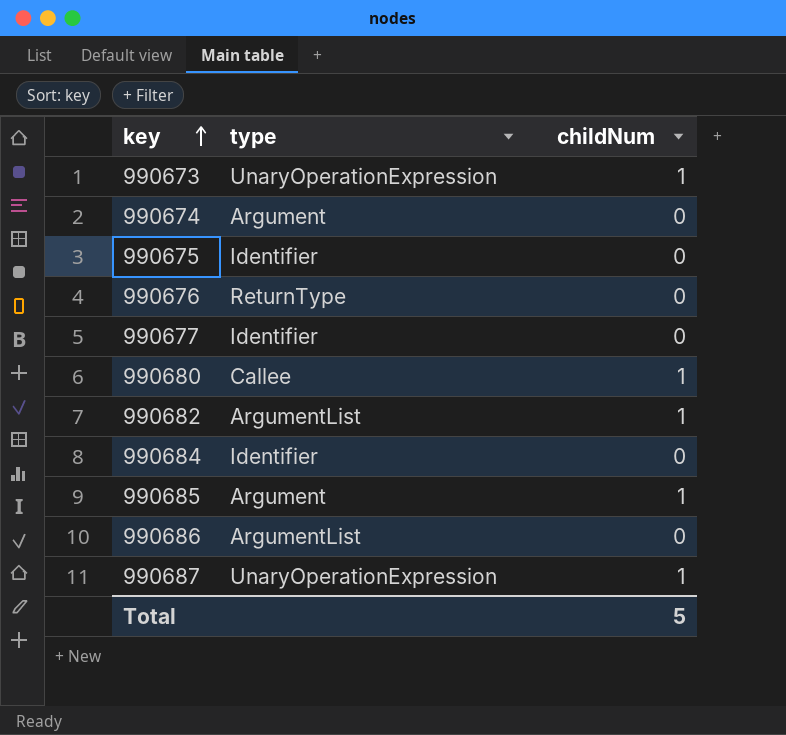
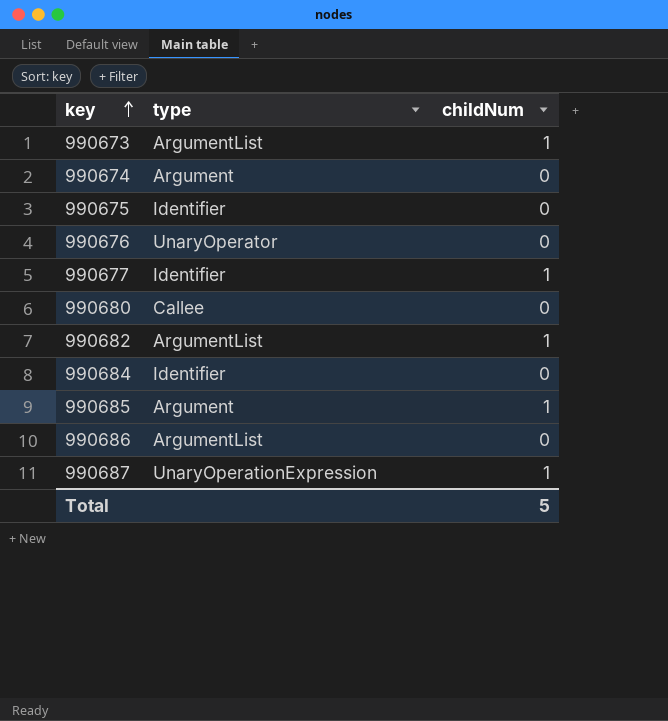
990673 | type: UnaryOperationExpression -> ArgumentList
990676 | type: ReturnType -> UnaryOperator
990677 | childNum: 0 -> 1
990680 | childNum: 1 -> 0

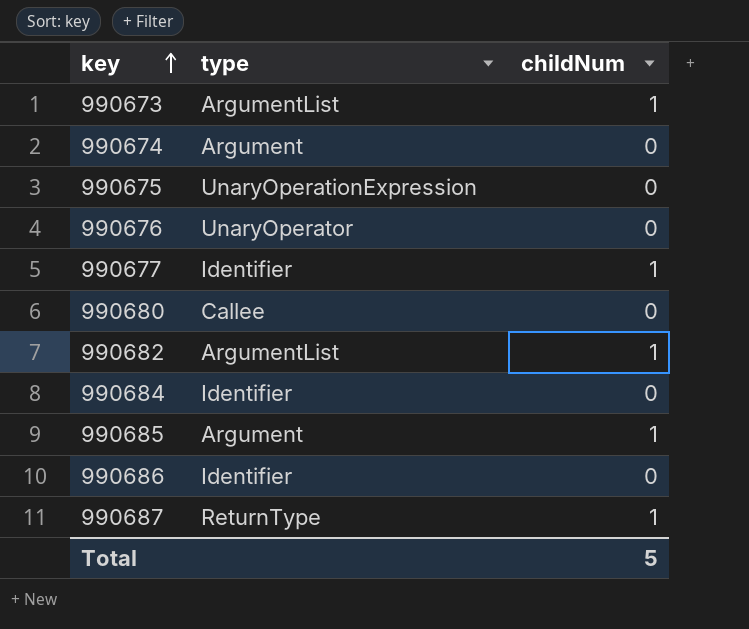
990675 | type: Identifier -> UnaryOperationExpression
990686 | type: ArgumentList -> Identifier
990687 | type: UnaryOperationExpression -> ReturnType

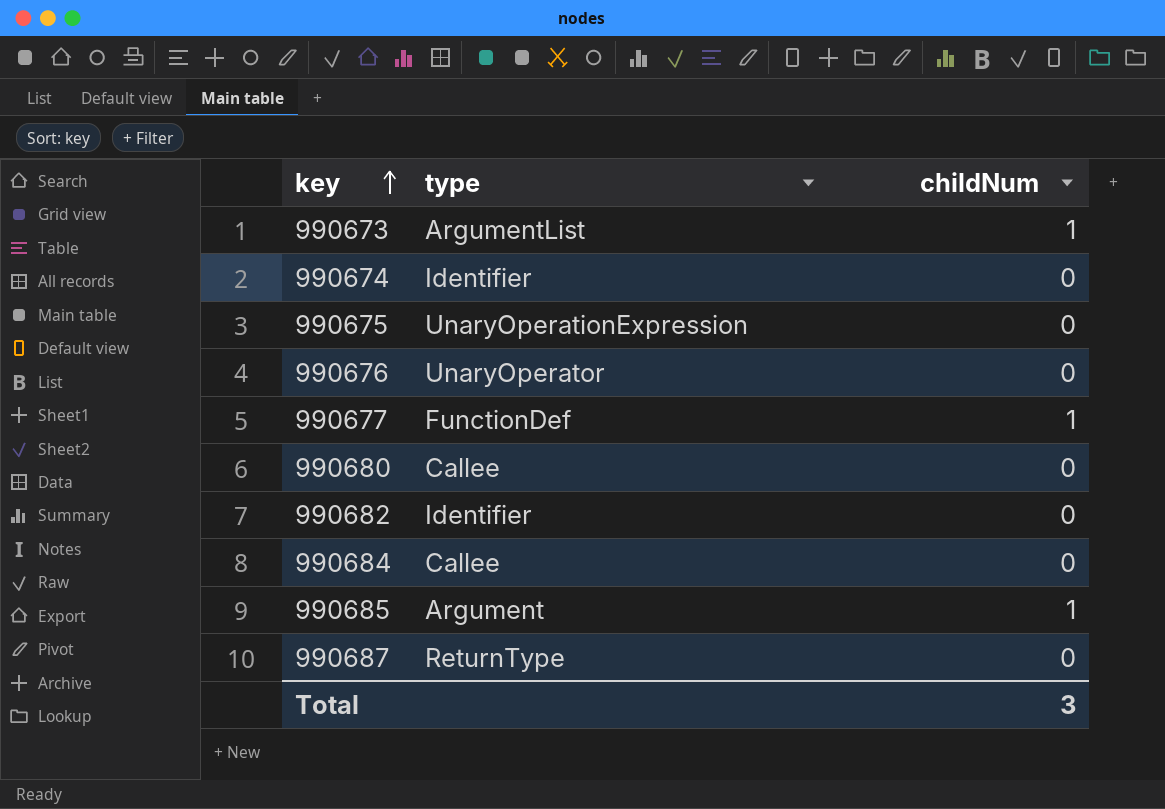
row 990686: Identifier | 0 -> none
990674 | type: Argument -> Identifier
990677 | type: Identifier -> FunctionDef
990682 | type: ArgumentList -> Identifier
990682 | childNum: 1 -> 0
990684 | type: Identifier -> Callee
990687 | childNum: 1 -> 0
Total | childNum: 5 -> 3

